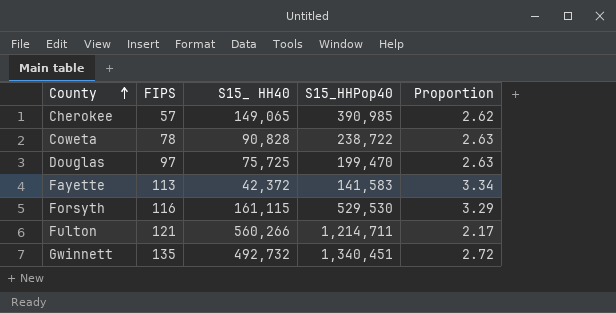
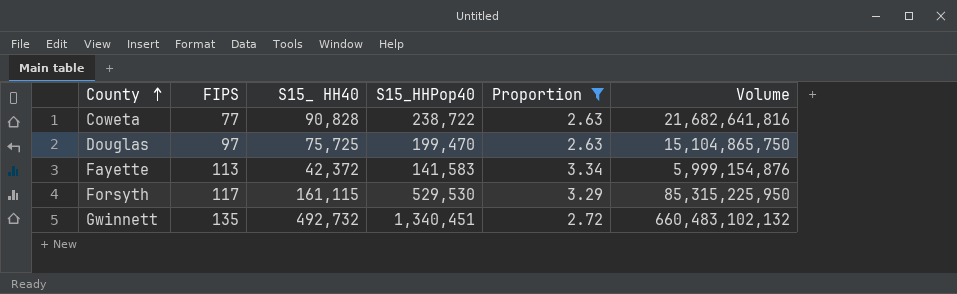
filter: none -> Proportion >= 2.63
column Volume | formula: none -> [S15_ HH40] * [S15_HHPop40]
Coweta | FIPS: 78 -> 77
Forsyth | FIPS: 116 -> 117

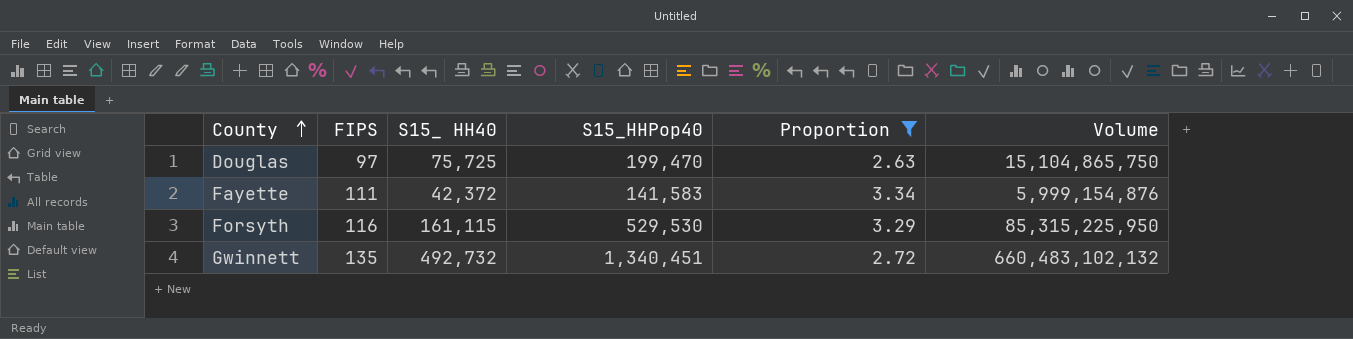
row Coweta: 77 | 90,828 | 238,722 | 2.63 | 21,682,641,816 -> none
Fayette | FIPS: 113 -> 111
Forsyth | FIPS: 117 -> 116

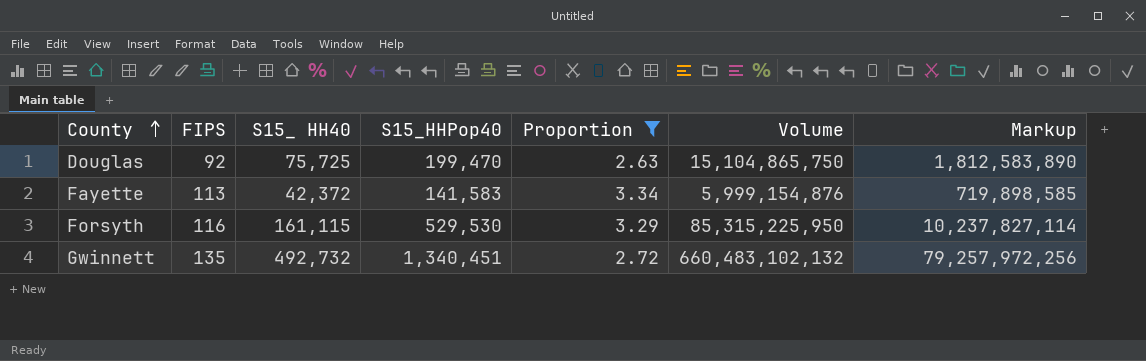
column Markup | formula: none -> [Volume] * 0.12
Douglas | FIPS: 97 -> 92
Fayette | FIPS: 111 -> 113

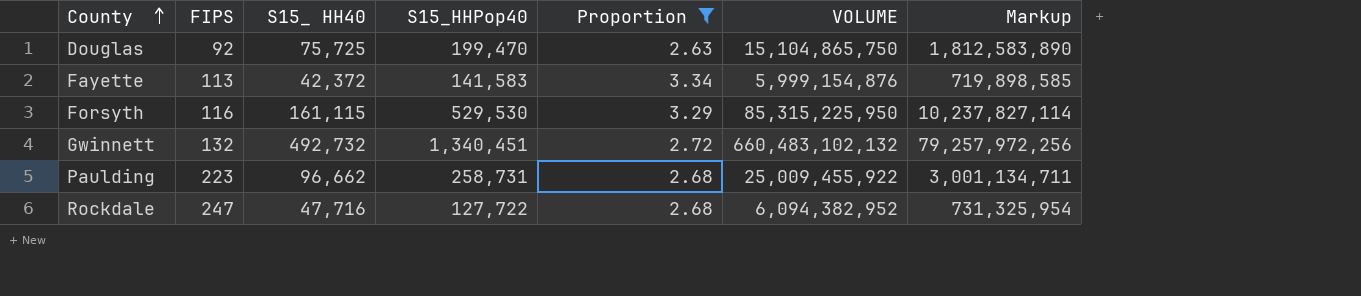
column name: Volume -> VOLUME
Gwinnett | FIPS: 135 -> 132
row Paulding: none -> 223 | 96,662 | 258,731 | 2.68 | 25,009,455,922 | 3,001,134,711
row Rockdale: none -> 247 | 47,716 | 127,722 | 2.68 | 6,094,382,952 | 731,325,954

